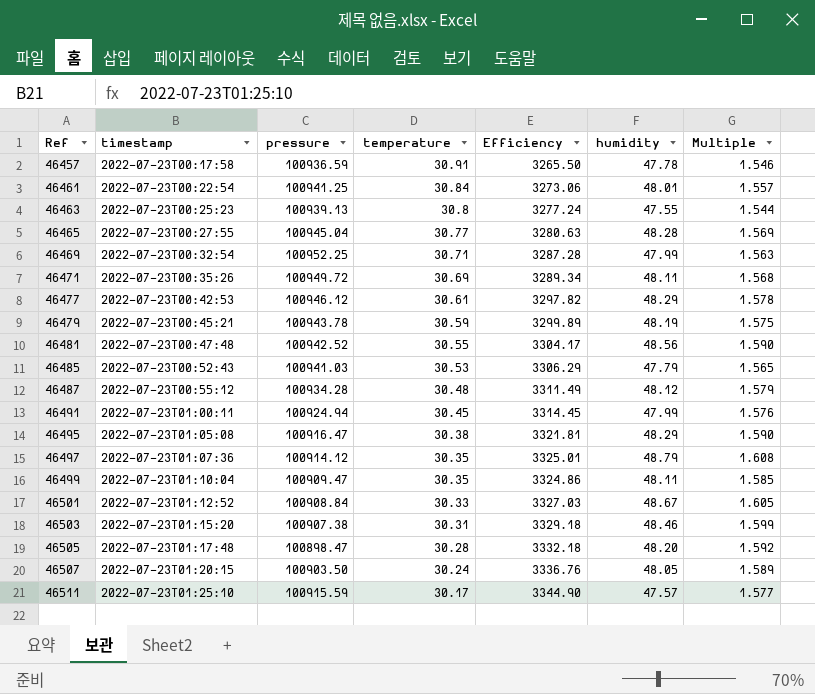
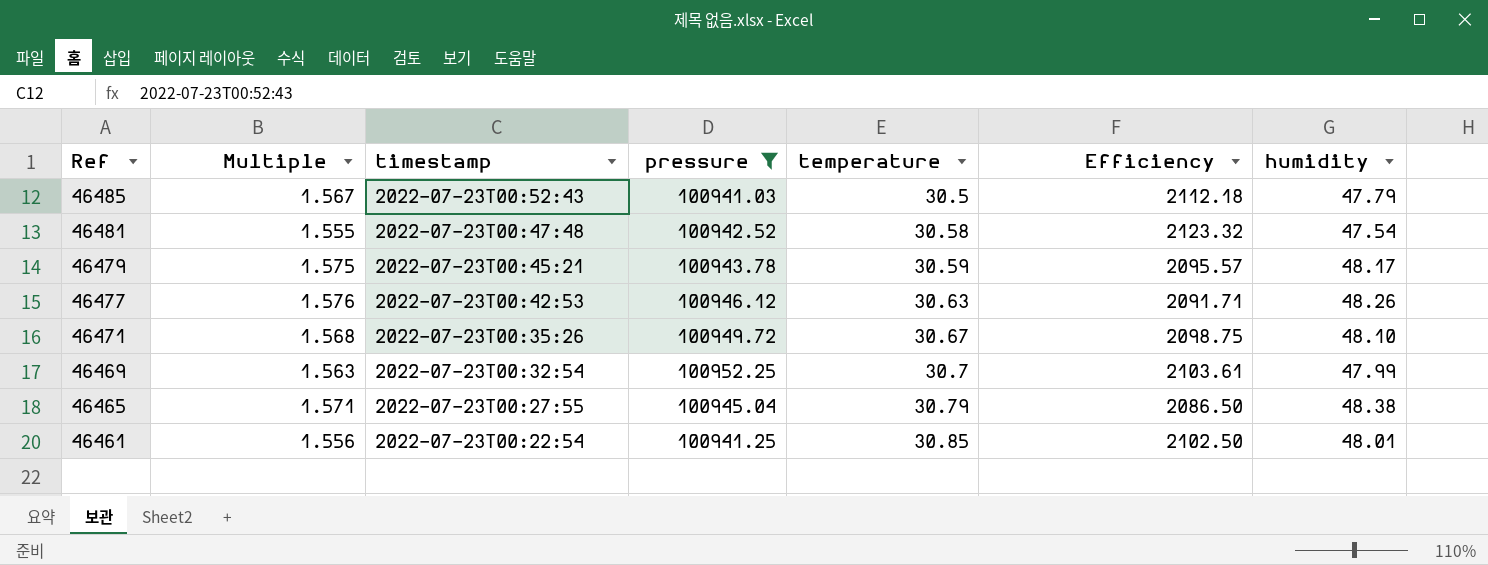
filter: none -> pressure >= 100941.03
row order: Ref ascending -> Ref descending
column Multiple | position: 7 -> 2
column Efficiency | formula: [pressure] / [temperature] -> [pressure] / [humidity]
46485 | Multiple: 1.565 -> 1.567
46485 | temperature: 30.53 -> 30.5
46481 | Multiple: 1.590 -> 1.555
46481 | temperature: 30.55 -> 30.58
46481 | humidity: 48.56 -> 47.54
46479 | humidity: 48.19 -> 48.17
46477 | Multiple: 1.578 -> 1.576
46477 | temperature: 30.61 -> 30.63
46477 | humidity: 48.29 -> 48.26
46471 | temperature: 30.69 -> 30.67
46471 | humidity: 48.11 -> 48.10
46469 | temperature: 30.71 -> 30.7
46465 | Multiple: 1.569 -> 1.571
46465 | temperature: 30.77 -> 30.79
46465 | humidity: 48.28 -> 48.38
46461 | Multiple: 1.557 -> 1.556
46461 | temperature: 30.84 -> 30.85

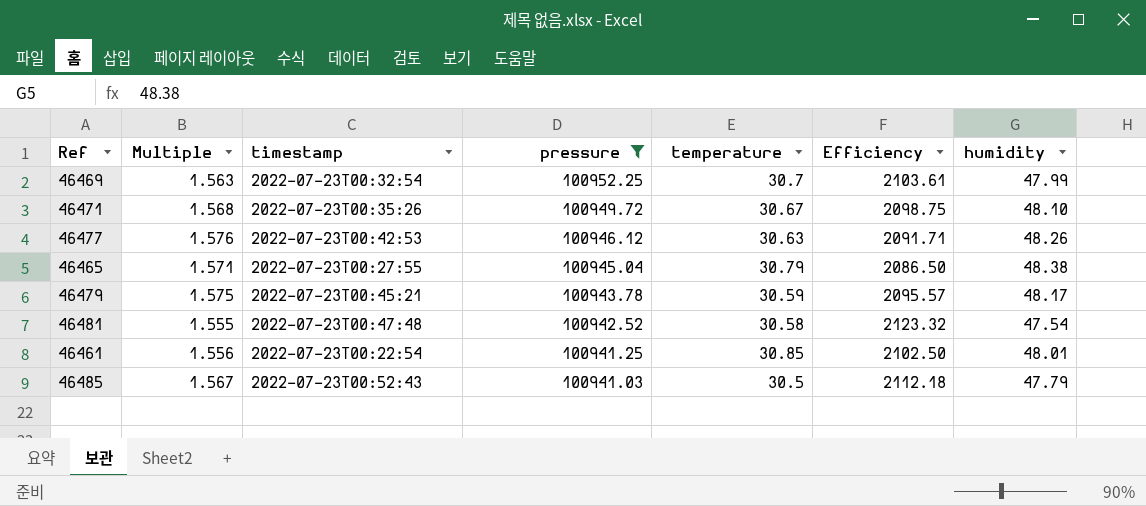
row order: Ref descending -> pressure descending

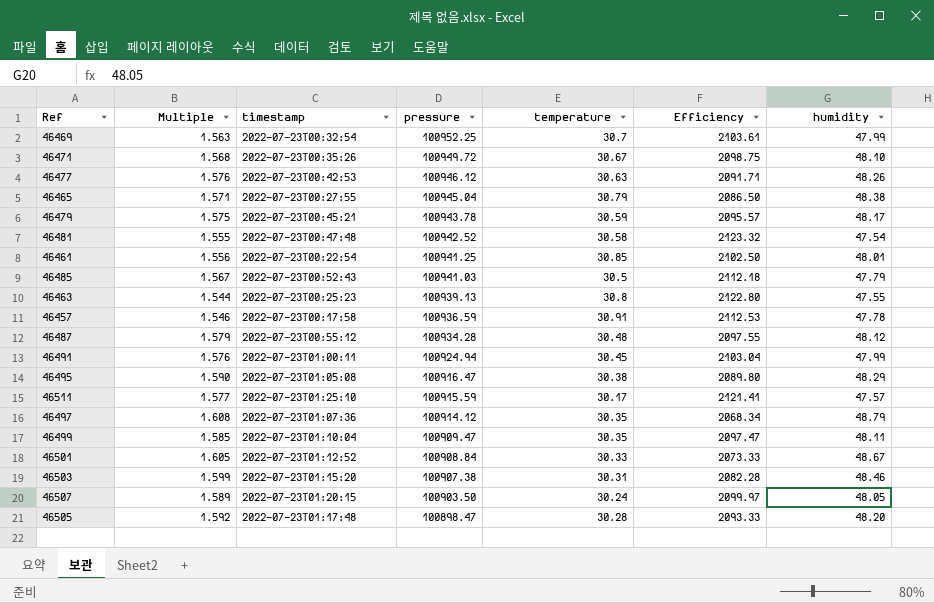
filter: pressure >= 100941.03 -> none

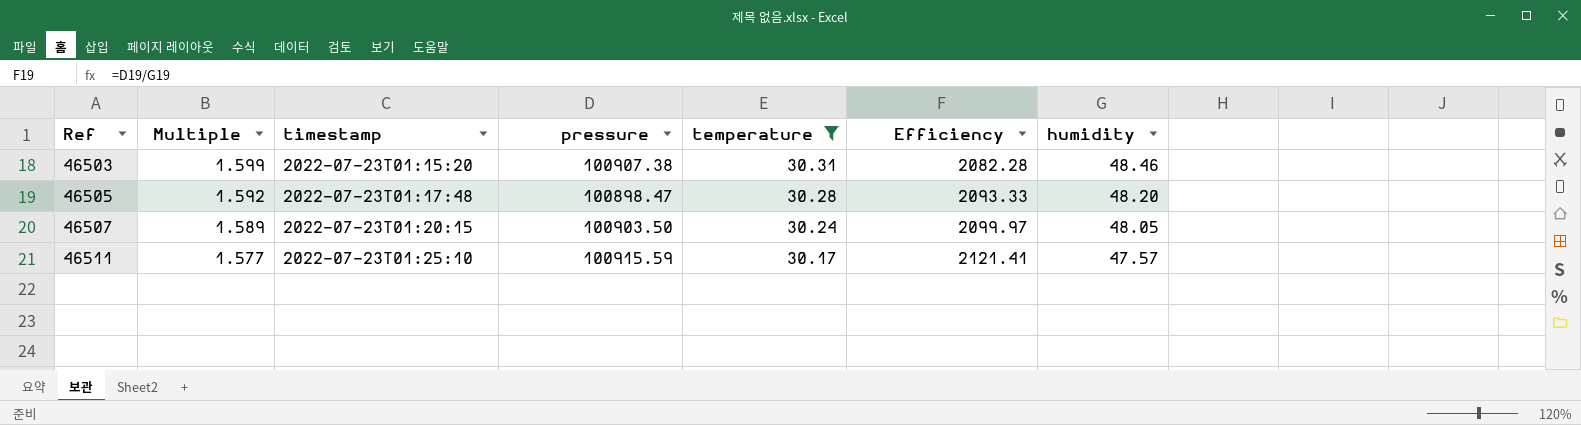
filter: none -> temperature <= 30.31
row order: pressure descending -> Ref ascending

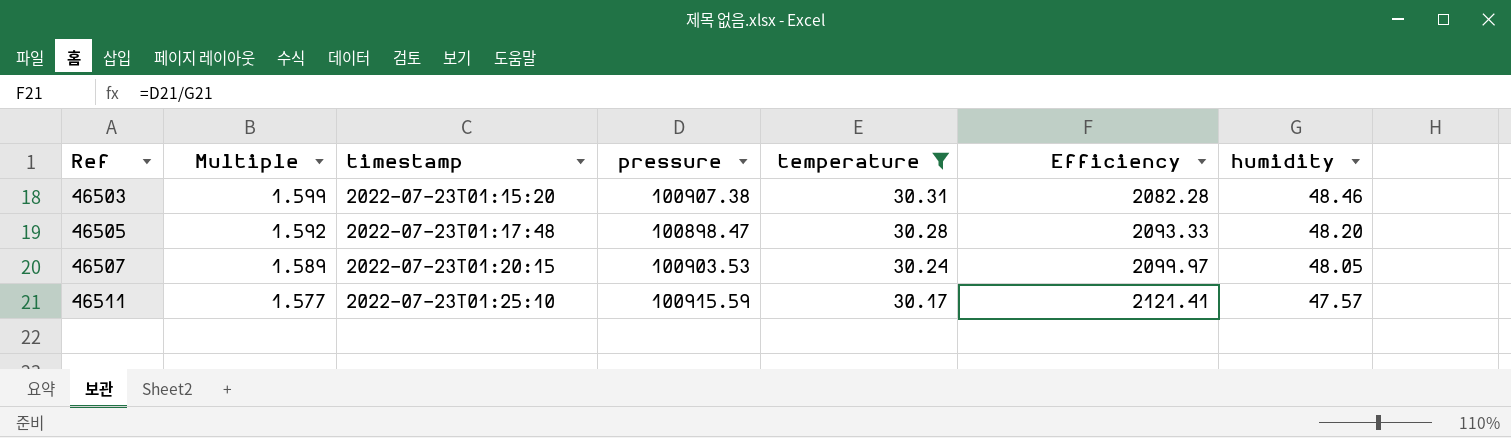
46507 | pressure: 100903.50 -> 100903.53

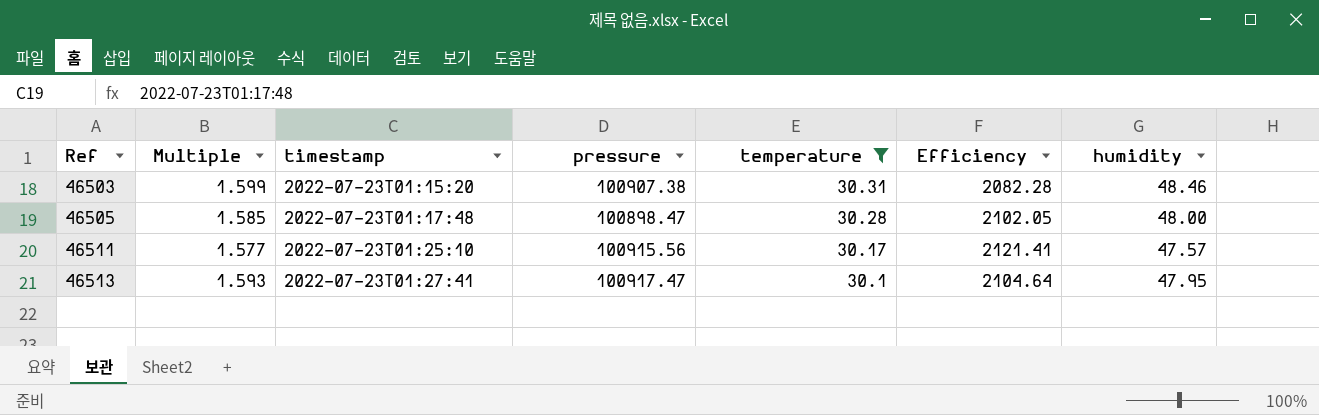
row 46507: 1.589 | 2022-07-23T01:20:15 | 100903.53 | 30.24 | 2099.97 | 48.05 -> none
46505 | Multiple: 1.592 -> 1.585
46505 | Efficiency: 2093.33 -> 2102.05
46505 | humidity: 48.20 -> 48.00
46511 | pressure: 100915.59 -> 100915.56
row 46513: none -> 1.593 | 2022-07-23T01:27:41 | 100917.47 | 30.1 | 2104.64 | 47.95

